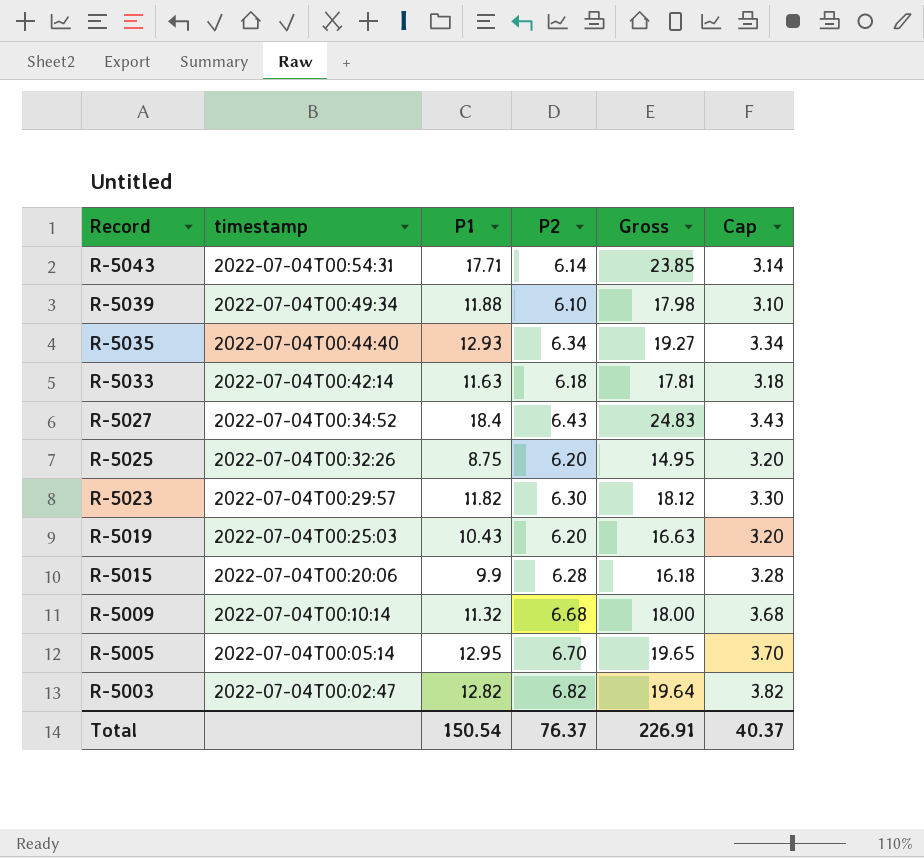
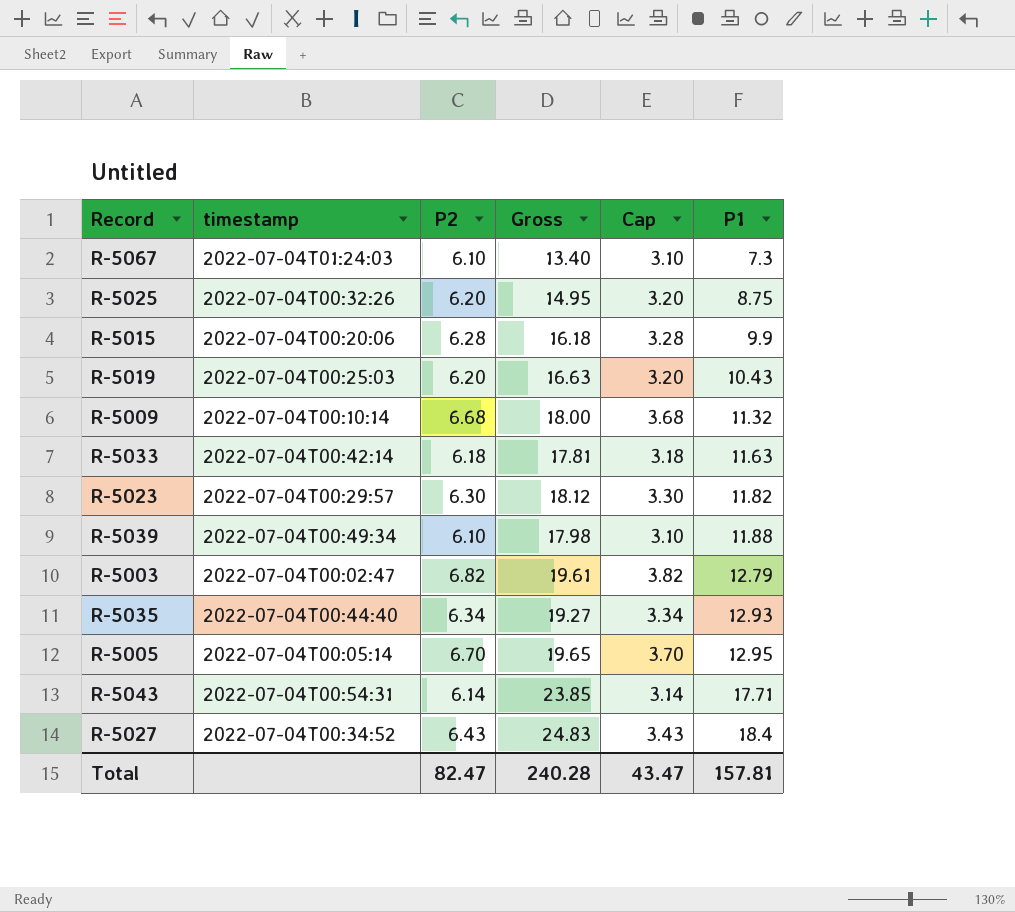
row order: Record descending -> P1 ascending
column P1 | position: 3 -> 6
row R-5067: none -> 2022-07-04T01:24:03 | 6.10 | 13.40 | 3.10 | 7.3
R-5003 | Gross: 19.64 -> 19.61
R-5003 | P1: 12.82 -> 12.79
Total | P2: 76.37 -> 82.47
Total | Gross: 226.91 -> 240.28
Total | Cap: 40.37 -> 43.47
Total | P1: 150.54 -> 157.81

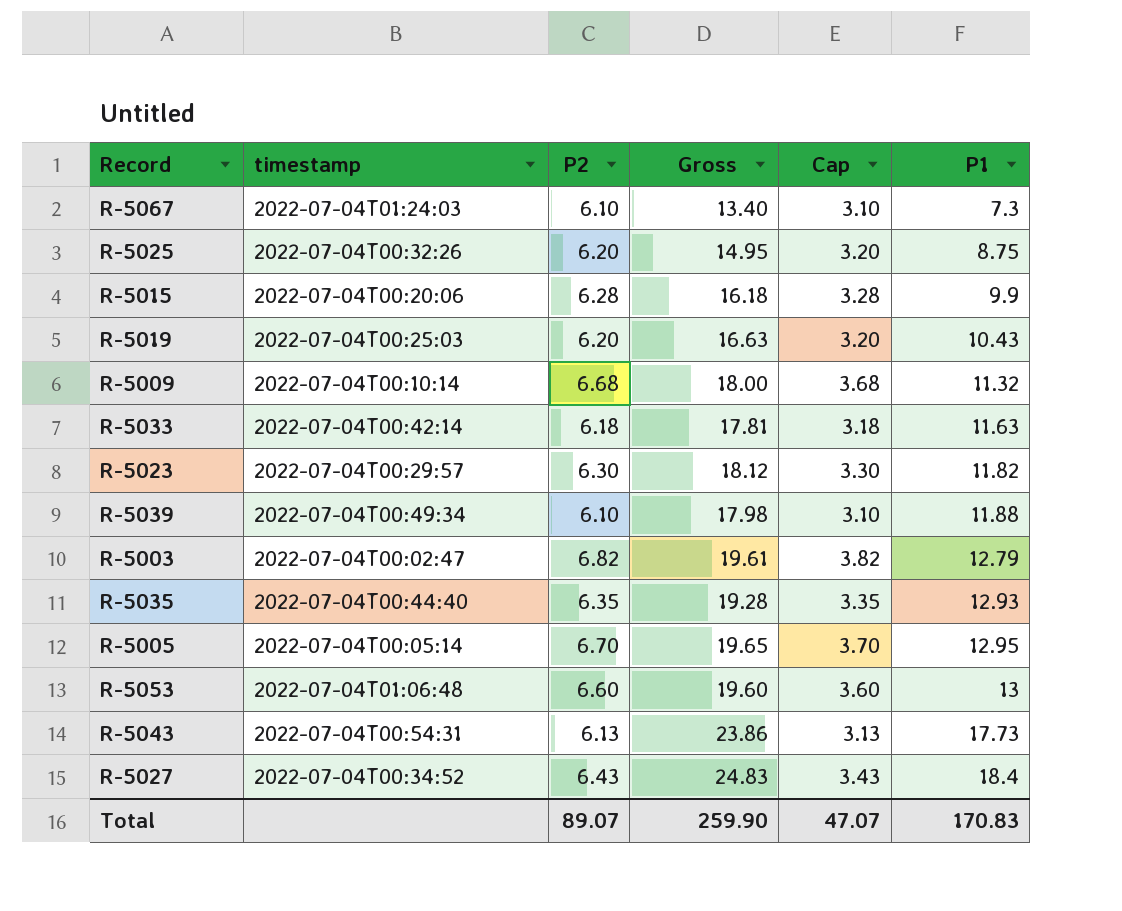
R-5035 | P2: 6.34 -> 6.35
R-5035 | Gross: 19.27 -> 19.28
R-5035 | Cap: 3.34 -> 3.35
row R-5053: none -> 2022-07-04T01:06:48 | 6.60 | 19.60 | 3.60 | 13
R-5043 | P2: 6.14 -> 6.13
R-5043 | Gross: 23.85 -> 23.86
R-5043 | Cap: 3.14 -> 3.13
R-5043 | P1: 17.71 -> 17.73
Total | P2: 82.47 -> 89.07
Total | Gross: 240.28 -> 259.90
Total | Cap: 43.47 -> 47.07
Total | P1: 157.81 -> 170.83

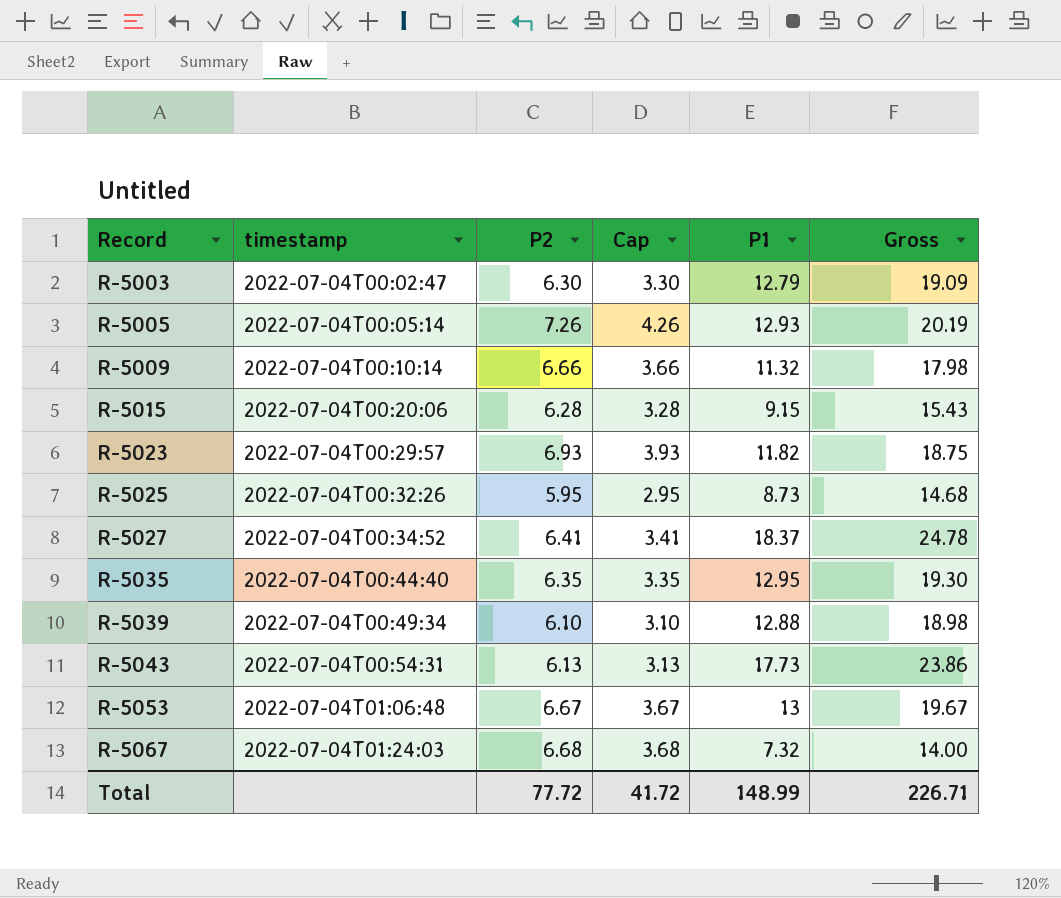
row order: P1 ascending -> Record ascending
column Gross | position: 4 -> 6
row R-5019: 2022-07-04T00:25:03 | 6.20 | 16.63 | 3.20 | 10.43 -> none
row R-5033: 2022-07-04T00:42:14 | 6.18 | 17.81 | 3.18 | 11.63 -> none
R-5003 | P2: 6.82 -> 6.30
R-5003 | Cap: 3.82 -> 3.30
R-5003 | Gross: 19.61 -> 19.09
R-5005 | P2: 6.70 -> 7.26
R-5005 | Cap: 3.70 -> 4.26
R-5005 | P1: 12.95 -> 12.93
R-5005 | Gross: 19.65 -> 20.19
R-5009 | P2: 6.68 -> 6.66
R-5009 | Cap: 3.68 -> 3.66
R-5009 | Gross: 18.00 -> 17.98
R-5015 | P1: 9.9 -> 9.15
R-5015 | Gross: 16.18 -> 15.43
R-5023 | P2: 6.30 -> 6.93
R-5023 | Cap: 3.30 -> 3.93
R-5023 | Gross: 18.12 -> 18.75
R-5025 | P2: 6.20 -> 5.95
R-5025 | Cap: 3.20 -> 2.95
R-5025 | P1: 8.75 -> 8.73
R-5025 | Gross: 14.95 -> 14.68
R-5027 | P2: 6.43 -> 6.41
R-5027 | Cap: 3.43 -> 3.41
R-5027 | P1: 18.4 -> 18.37
R-5027 | Gross: 24.83 -> 24.78
R-5035 | P1: 12.93 -> 12.95
R-5035 | Gross: 19.28 -> 19.30
R-5039 | P1: 11.88 -> 12.88
R-5039 | Gross: 17.98 -> 18.98
R-5053 | P2: 6.60 -> 6.67
R-5053 | Cap: 3.60 -> 3.67
R-5053 | Gross: 19.60 -> 19.67
R-5067 | P2: 6.10 -> 6.68
R-5067 | Cap: 3.10 -> 3.68
R-5067 | P1: 7.3 -> 7.32
R-5067 | Gross: 13.40 -> 14.00
Total | P2: 89.07 -> 77.72
Total | Cap: 47.07 -> 41.72
Total | P1: 170.83 -> 148.99
Total | Gross: 259.90 -> 226.71

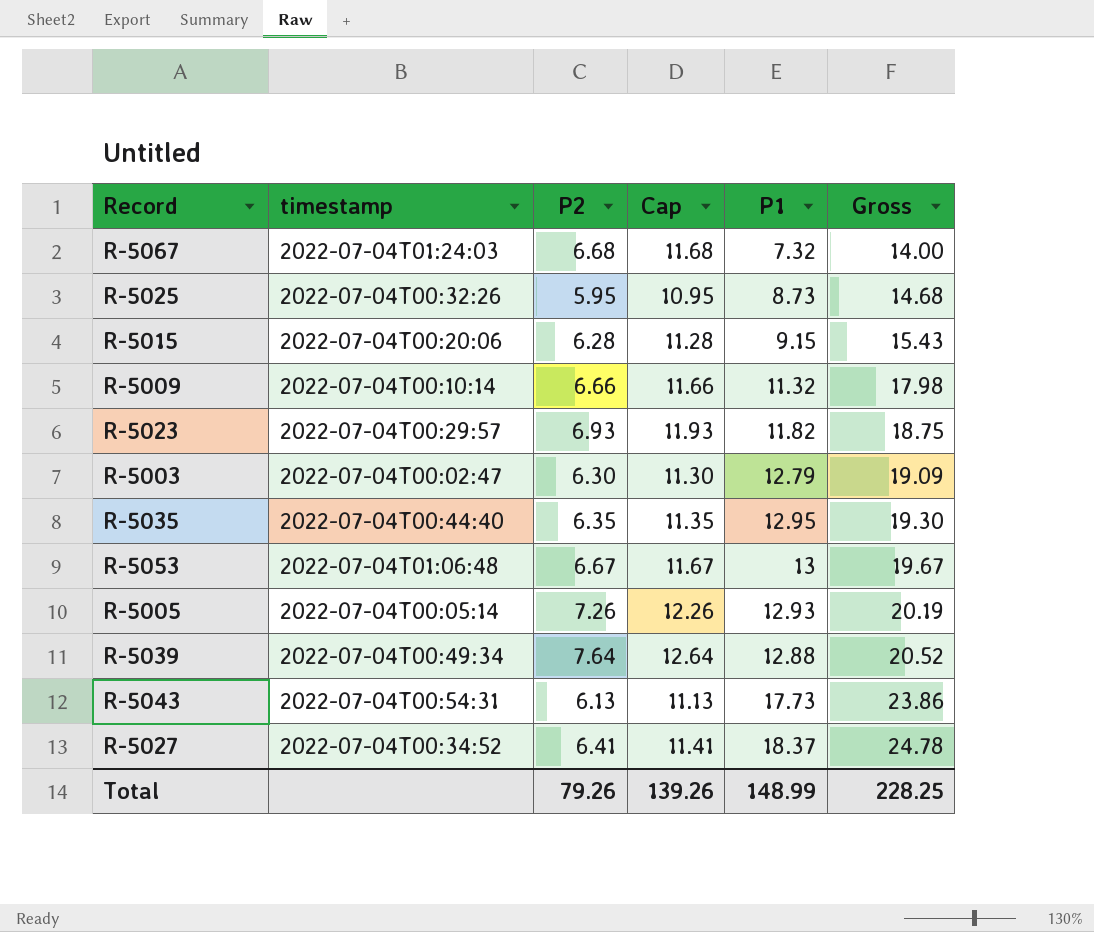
row order: Record ascending -> Gross ascending
column Cap | formula: [P2] - 3 -> [P2] + 5
R-5039 | P2: 6.10 -> 7.64
R-5039 | Gross: 18.98 -> 20.52
Total | P2: 77.72 -> 79.26
Total | Cap: 41.72 -> 139.26
Total | Gross: 226.71 -> 228.25

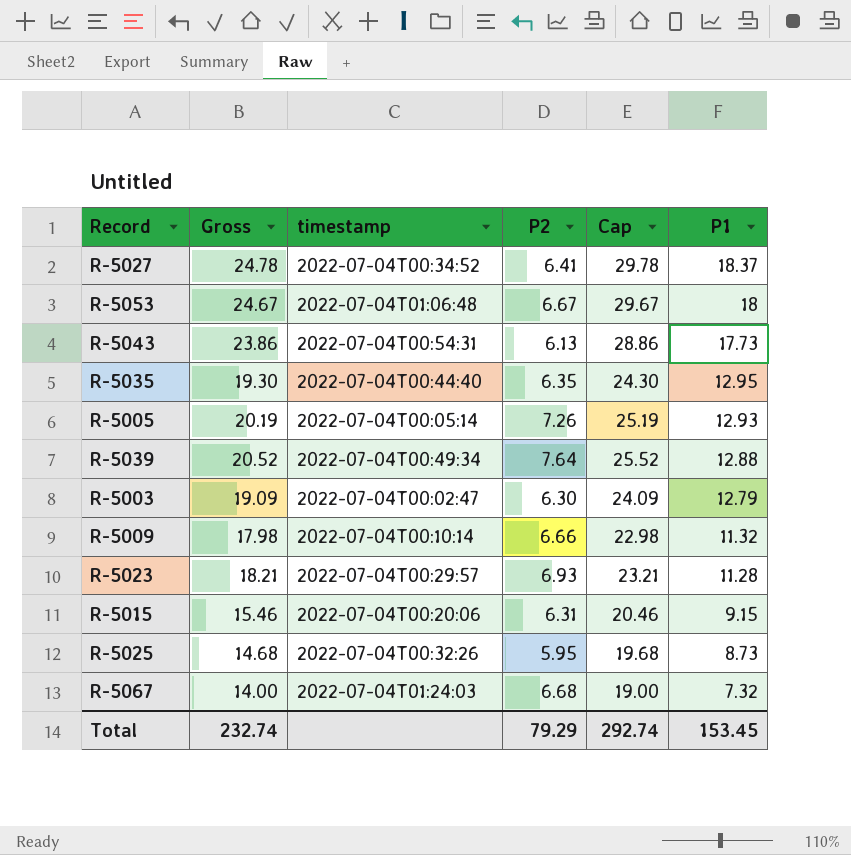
row order: Gross ascending -> P1 descending
column Gross | position: 6 -> 2
column Cap | formula: [P2] + 5 -> [Gross] + 5
R-5053 | Gross: 19.67 -> 24.67
R-5053 | P1: 13 -> 18
R-5023 | Gross: 18.75 -> 18.21
R-5023 | P1: 11.82 -> 11.28
R-5015 | Gross: 15.43 -> 15.46
R-5015 | P2: 6.28 -> 6.31
Total | Gross: 228.25 -> 232.74
Total | P2: 79.26 -> 79.29
Total | Cap: 139.26 -> 292.74
Total | P1: 148.99 -> 153.45

